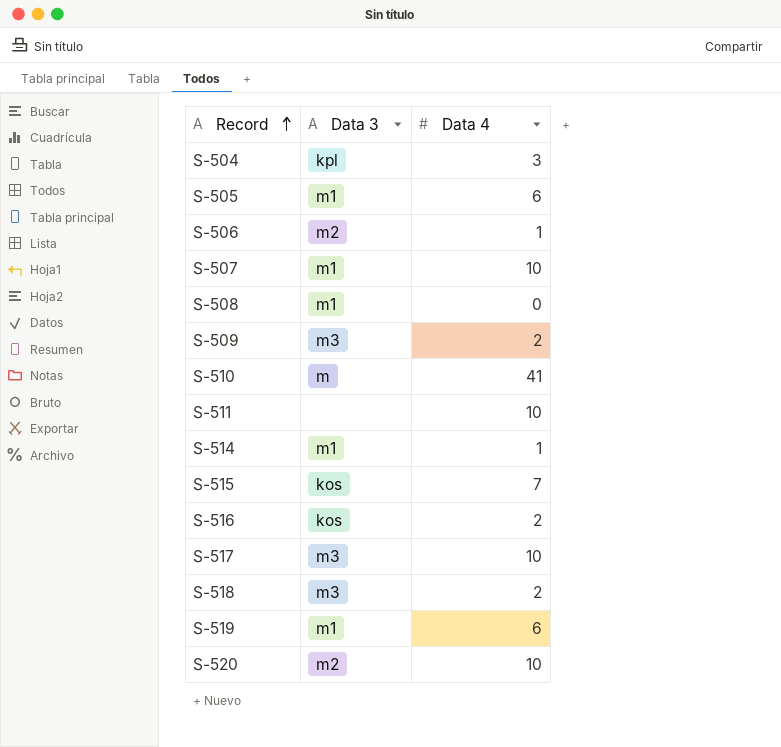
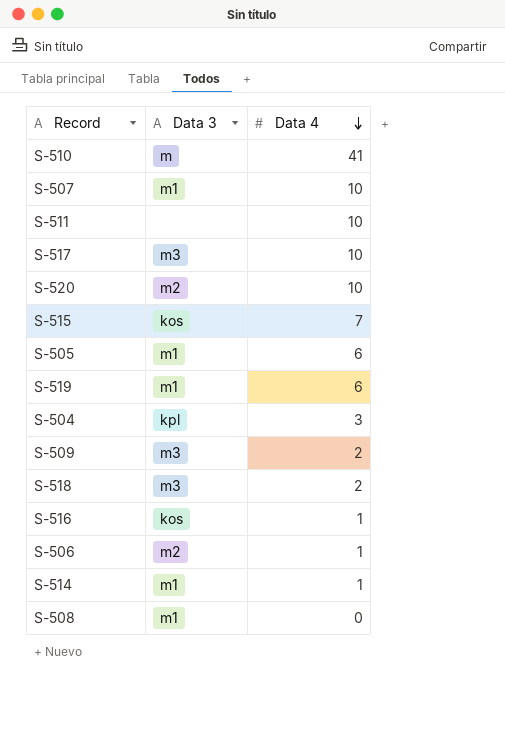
row order: Record ascending -> Data 4 descending
S-516 | Data 4: 2 -> 1

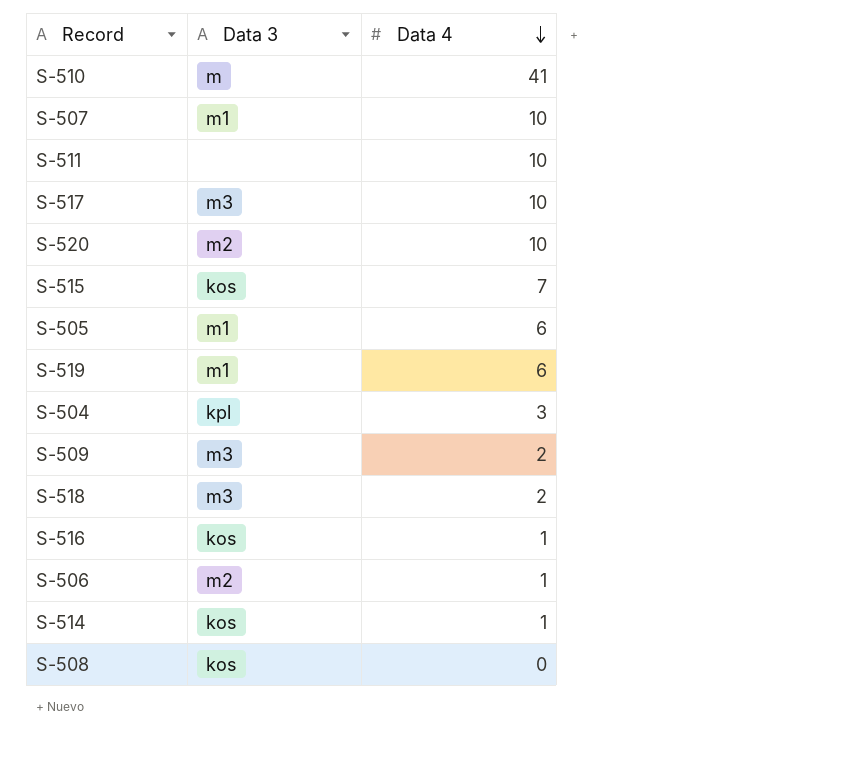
S-514 | Data 3: m1 -> kos
S-508 | Data 3: m1 -> kos

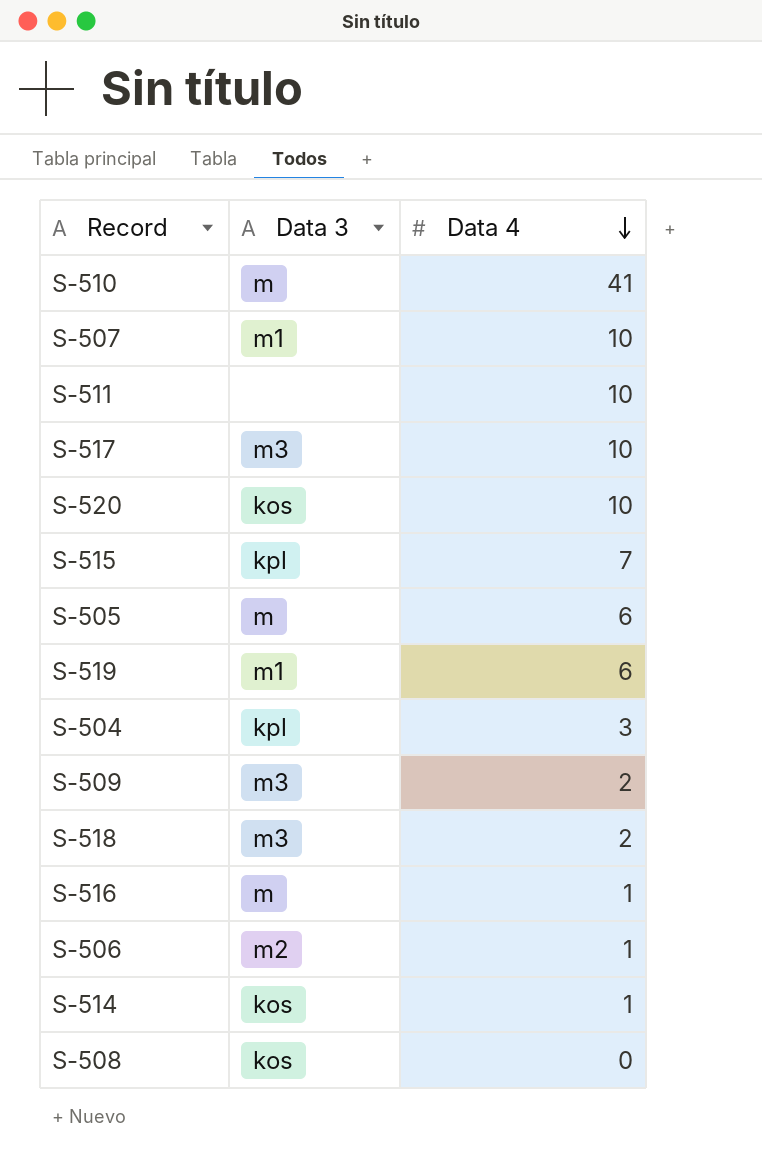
S-520 | Data 3: m2 -> kos
S-515 | Data 3: kos -> kpl
S-505 | Data 3: m1 -> m
S-516 | Data 3: kos -> m

